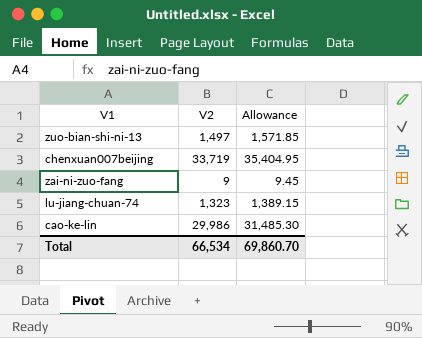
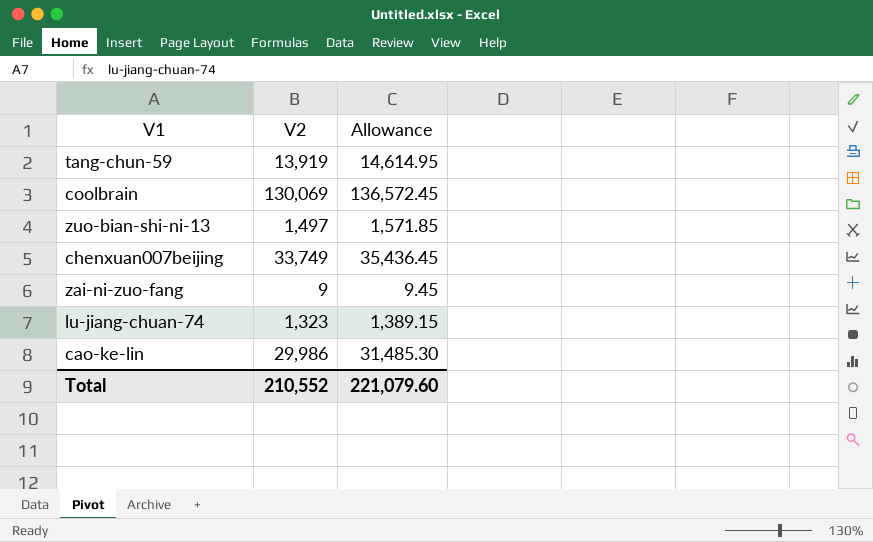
row tang-chun-59: none -> 13,919 | 14,614.95
row coolbrain: none -> 130,069 | 136,572.45
chenxuan007beijing | V2: 33,719 -> 33,749
chenxuan007beijing | Allowance: 35,404.95 -> 35,436.45
Total | V2: 66,534 -> 210,552
Total | Allowance: 69,860.70 -> 221,079.60

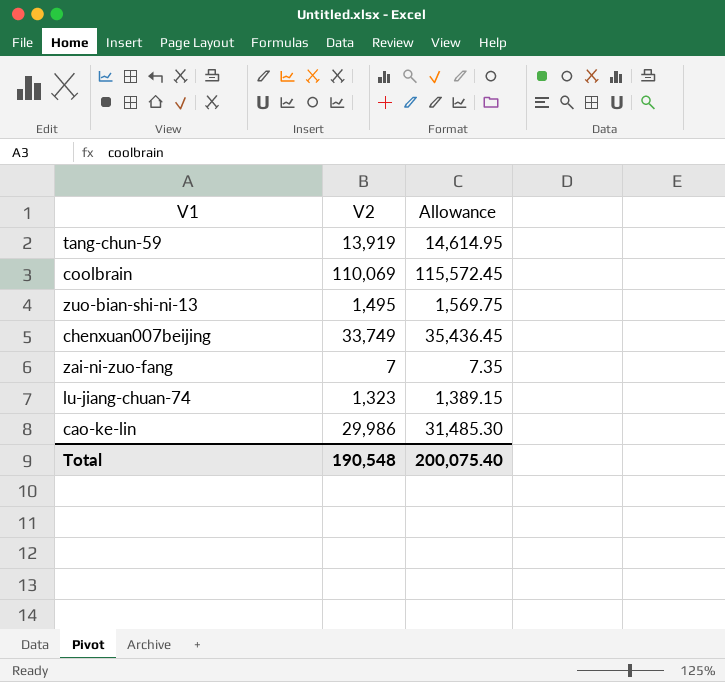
coolbrain | V2: 130,069 -> 110,069
coolbrain | Allowance: 136,572.45 -> 115,572.45
zuo-bian-shi-ni-13 | V2: 1,497 -> 1,495
zuo-bian-shi-ni-13 | Allowance: 1,571.85 -> 1,569.75
zai-ni-zuo-fang | V2: 9 -> 7
zai-ni-zuo-fang | Allowance: 9.45 -> 7.35
Total | V2: 210,552 -> 190,548
Total | Allowance: 221,079.60 -> 200,075.40

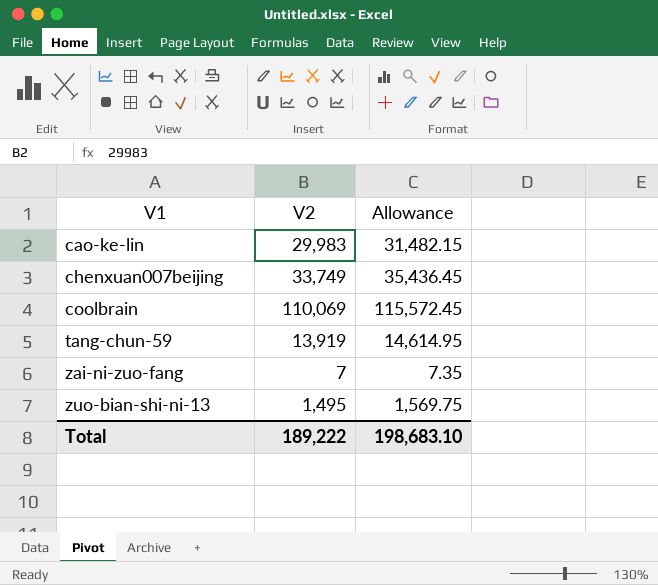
row order: none -> V1 ascending
row lu-jiang-chuan-74: 1,323 | 1,389.15 -> none
cao-ke-lin | V2: 29,986 -> 29,983
cao-ke-lin | Allowance: 31,485.30 -> 31,482.15
Total | V2: 190,548 -> 189,222
Total | Allowance: 200,075.40 -> 198,683.10

